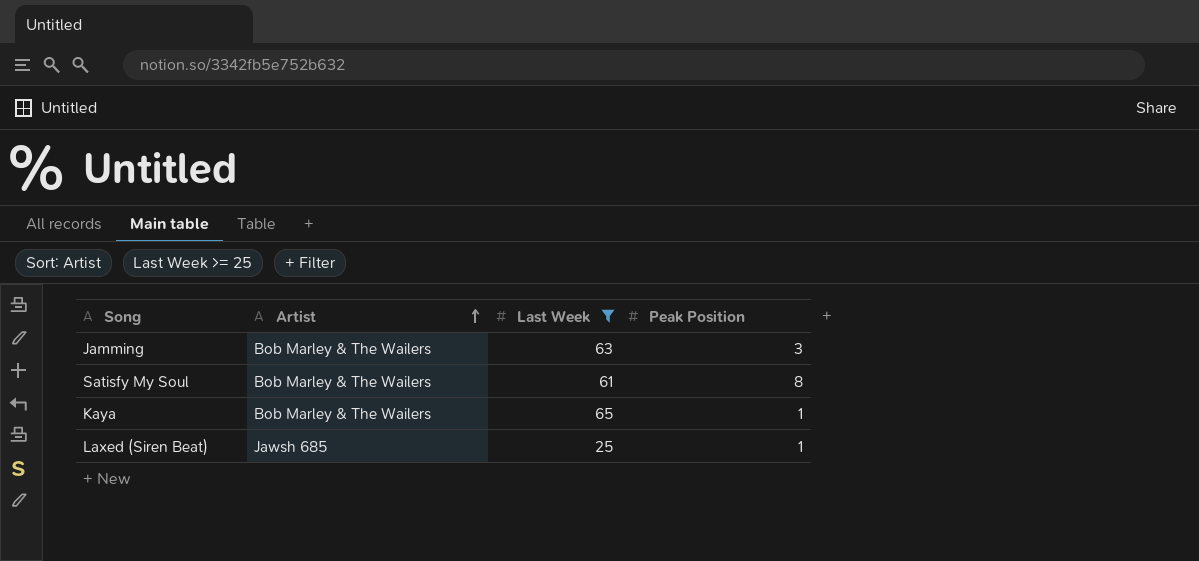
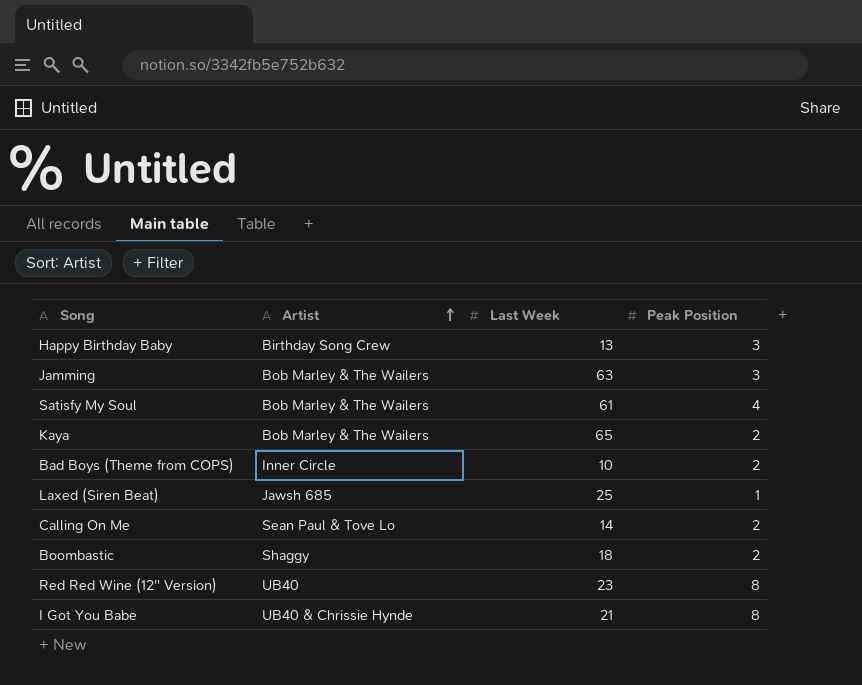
filter: Last Week >= 25 -> none
Satisfy My Soul | Peak Position: 8 -> 4
Kaya | Peak Position: 1 -> 2

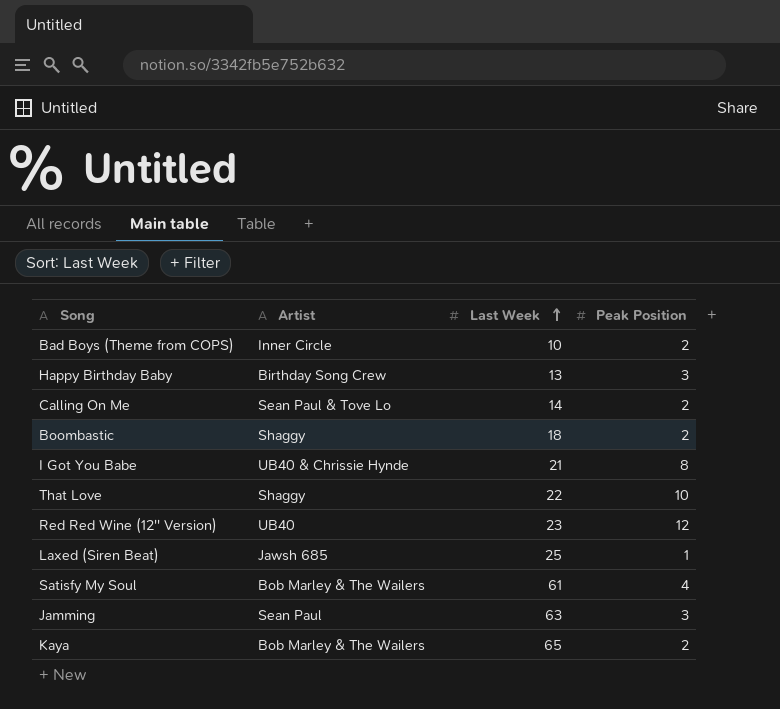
row order: Artist ascending -> Last Week ascending
row That Love: none -> Shaggy | 22 | 10
Red Red Wine (12'' Version) | Peak Position: 8 -> 12
Jamming | Artist: Bob Marley & The Wailers -> Sean Paul

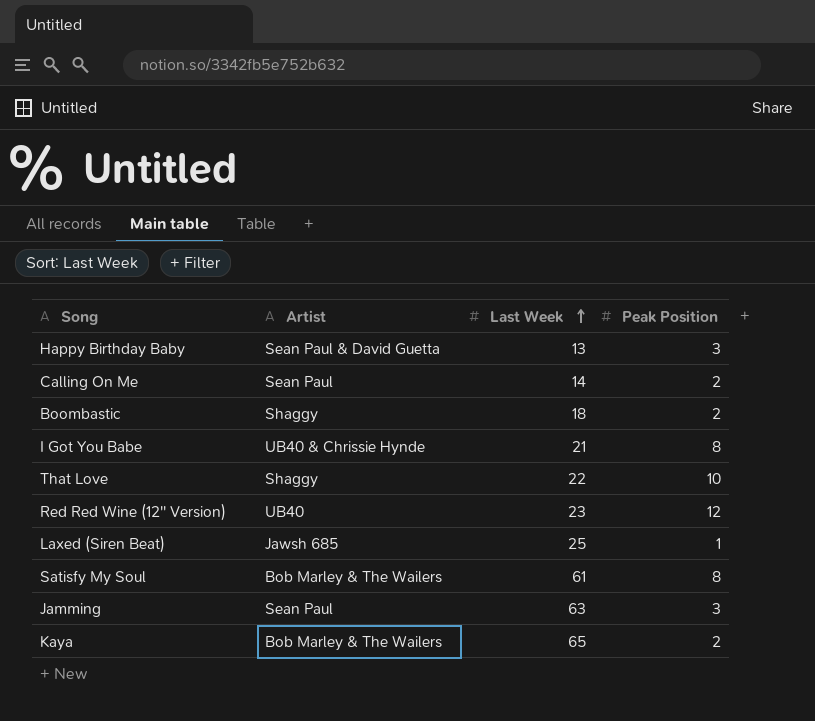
row Bad Boys (Theme from COPS): Inner Circle | 10 | 2 -> none
Happy Birthday Baby | Artist: Birthday Song Crew -> Sean Paul & David Guetta
Calling On Me | Artist: Sean Paul & Tove Lo -> Sean Paul
Satisfy My Soul | Peak Position: 4 -> 8

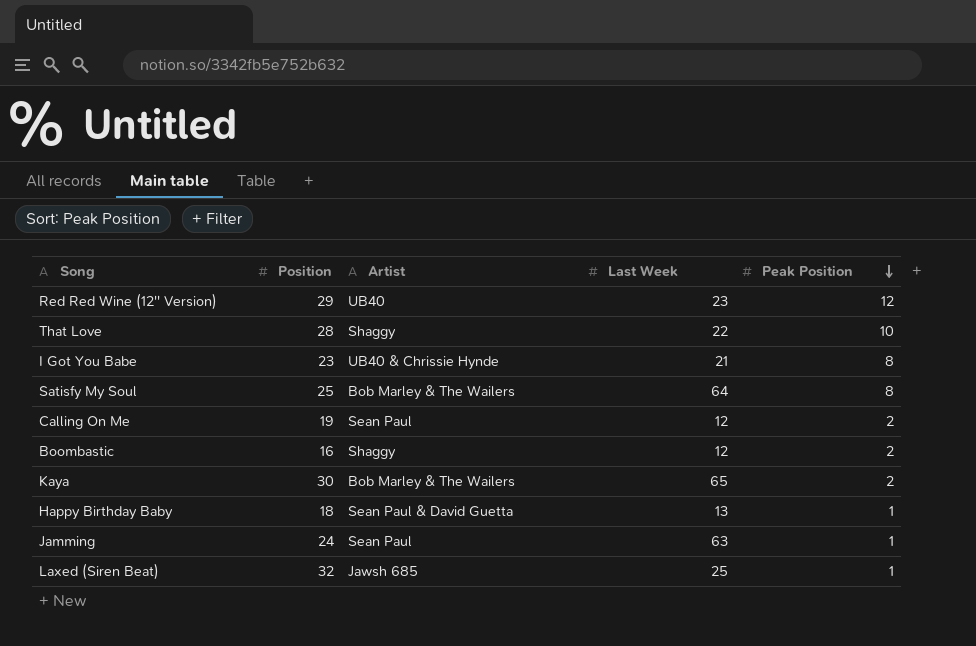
row order: Last Week ascending -> Peak Position descending
column Position | position: none -> 2
Satisfy My Soul | Last Week: 61 -> 64
Calling On Me | Last Week: 14 -> 12
Boombastic | Last Week: 18 -> 12
Happy Birthday Baby | Peak Position: 3 -> 1
Jamming | Peak Position: 3 -> 1

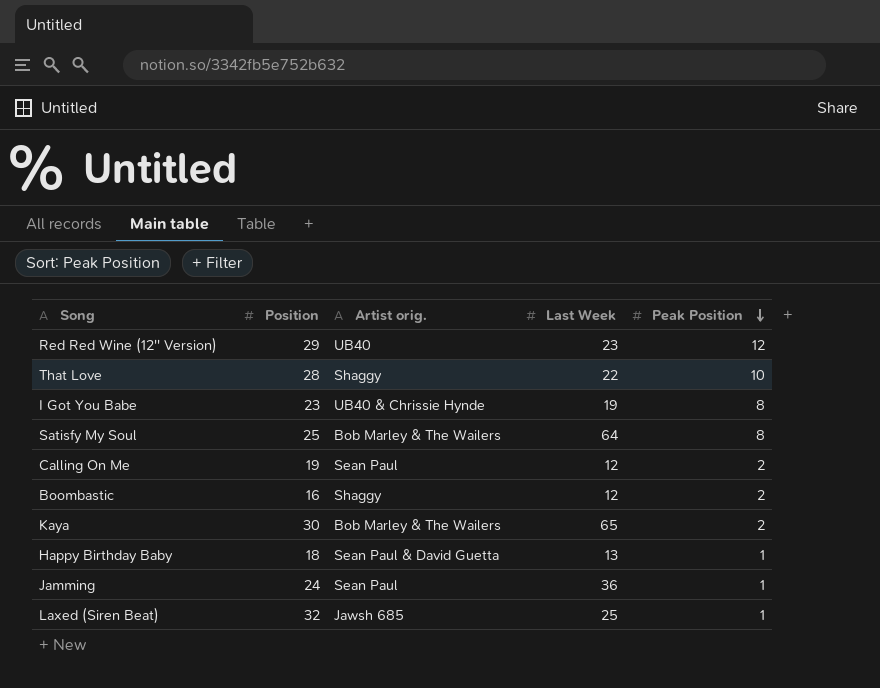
column name: Artist -> Artist orig.
I Got You Babe | Last Week: 21 -> 19
Jamming | Last Week: 63 -> 36

